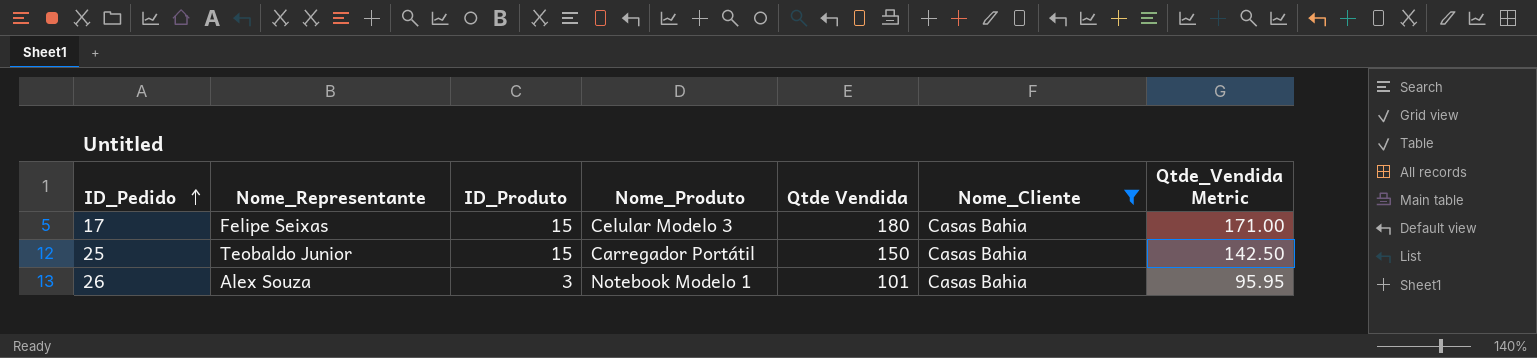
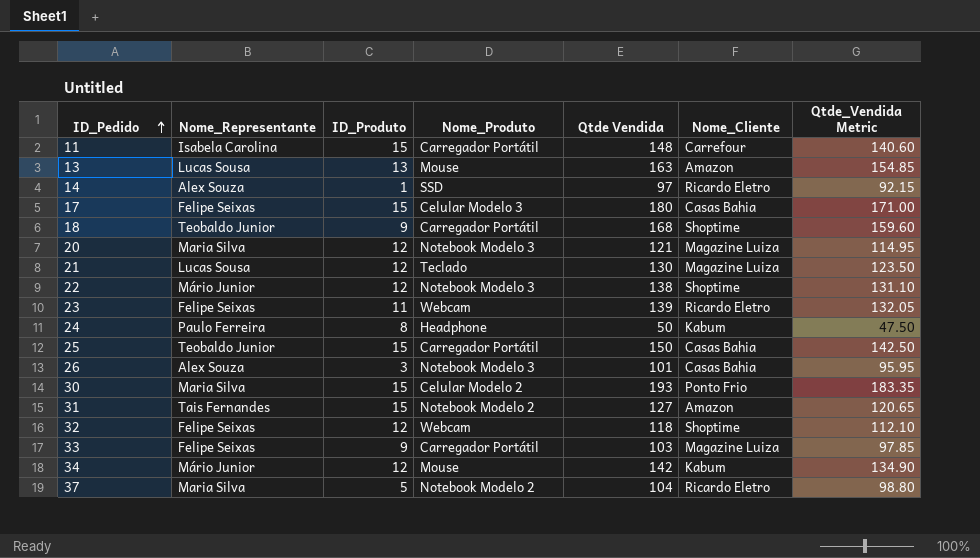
filter: Nome_Cliente = Casas Bahia -> none
26 | Nome_Produto: Notebook Modelo 1 -> Notebook Modelo 3

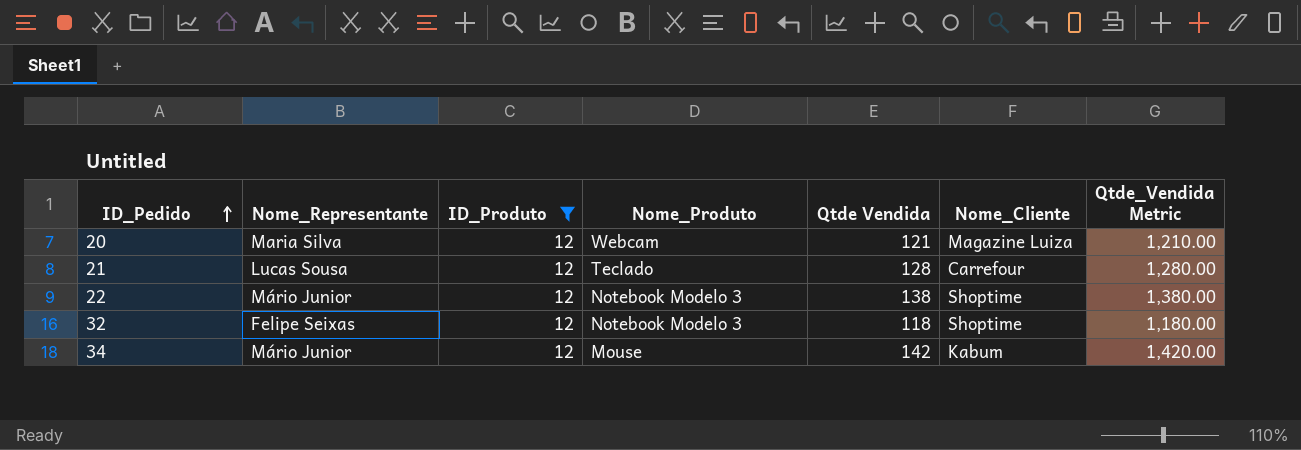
filter: none -> ID_Produto = 12
column Qtde_Vendida Metric | formula: [Qtde Vendida] * 0.95 -> [Qtde Vendida] * 10
20 | Nome_Produto: Notebook Modelo 3 -> Webcam
21 | Qtde Vendida: 130 -> 128
21 | Nome_Cliente: Magazine Luiza -> Carrefour
32 | Nome_Produto: Webcam -> Notebook Modelo 3

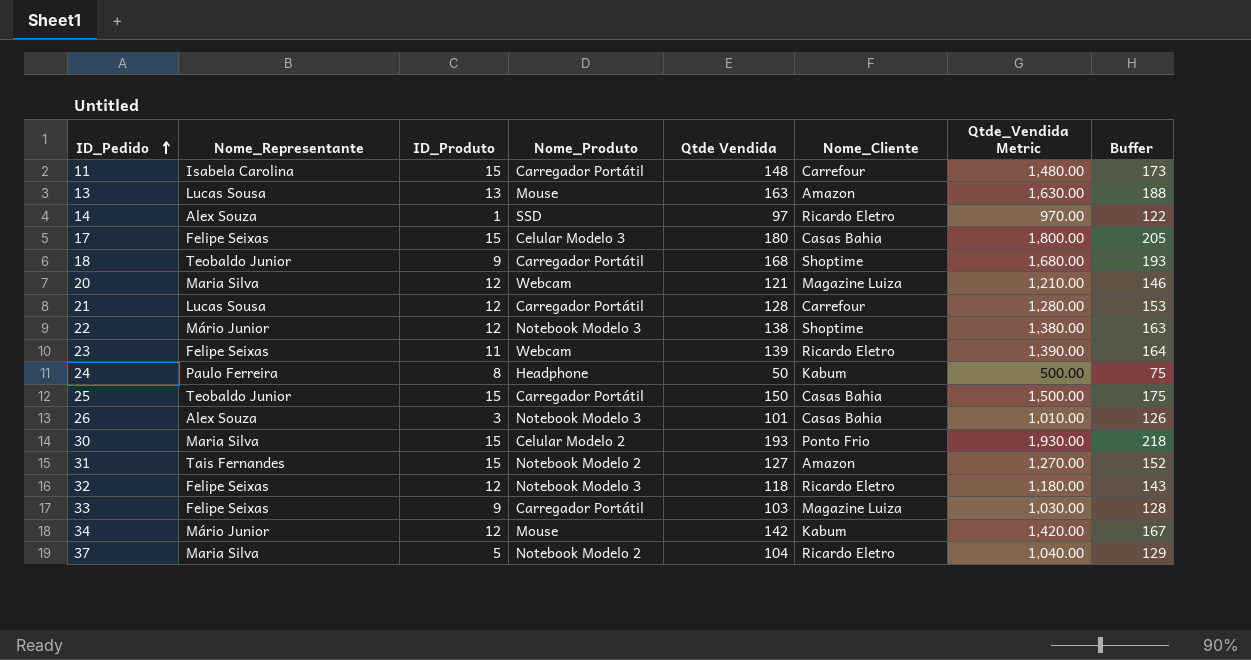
filter: ID_Produto = 12 -> none
column Buffer | formula: none -> [Qtde Vendida] + 25
21 | Nome_Produto: Teclado -> Carregador Portátil
32 | Nome_Cliente: Shoptime -> Ricardo Eletro

